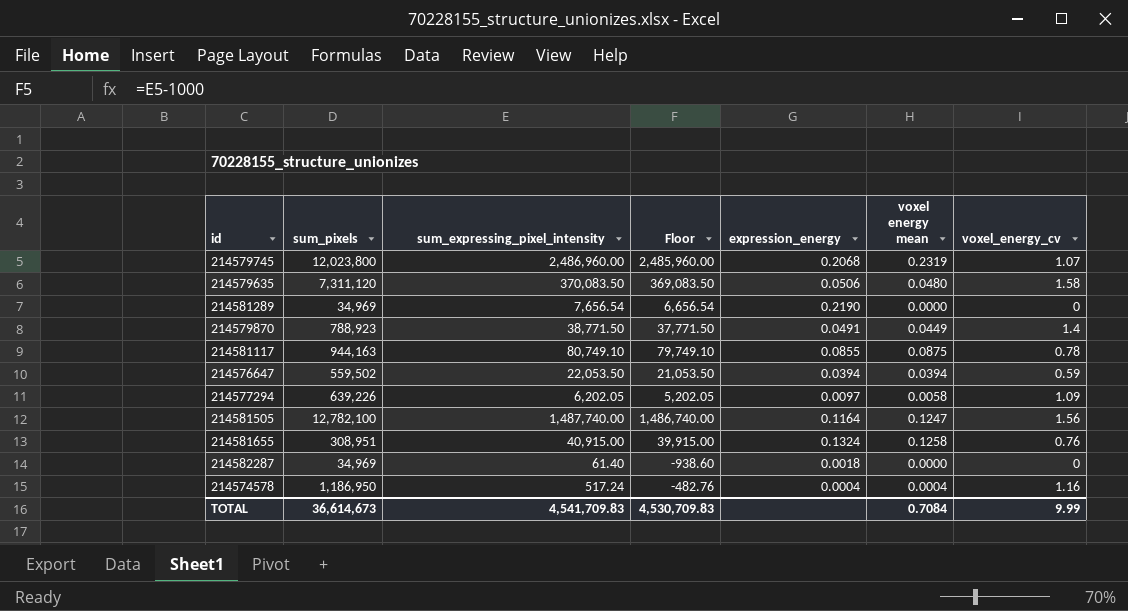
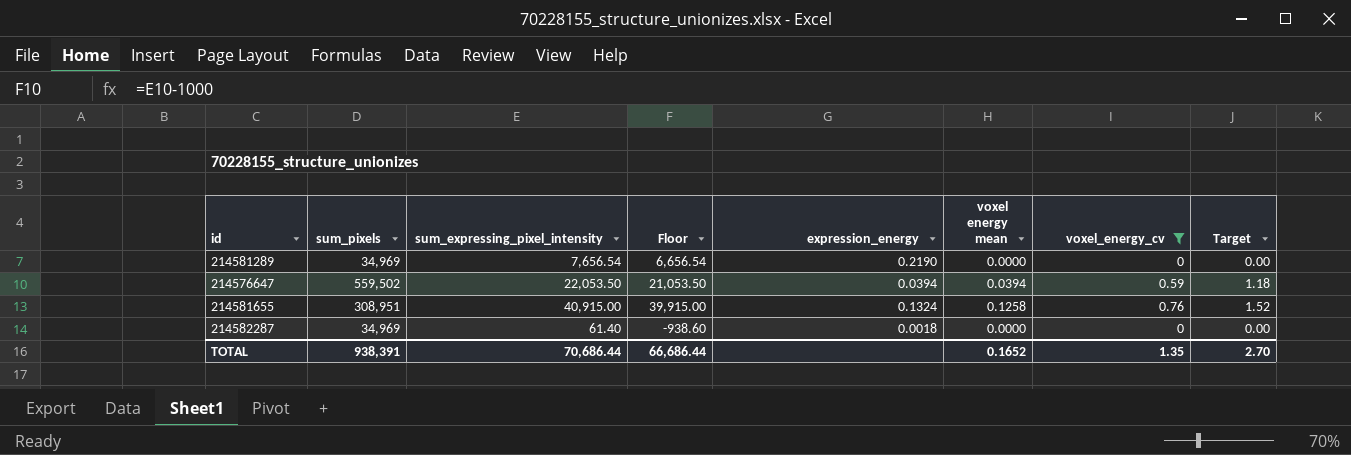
filter: none -> voxel_energy_cv <= 0.76
column Target | formula: none -> [voxel_energy_cv] * 2
TOTAL | sum_pixels: 36,614,673 -> 938,391
TOTAL | sum_expressing_pixel_intensity: 4,541,709.83 -> 70,686.44
TOTAL | Floor: 4,530,709.83 -> 66,686.44
TOTAL | voxel energy mean: 0.7084 -> 0.1652
TOTAL | voxel_energy_cv: 9.99 -> 1.35

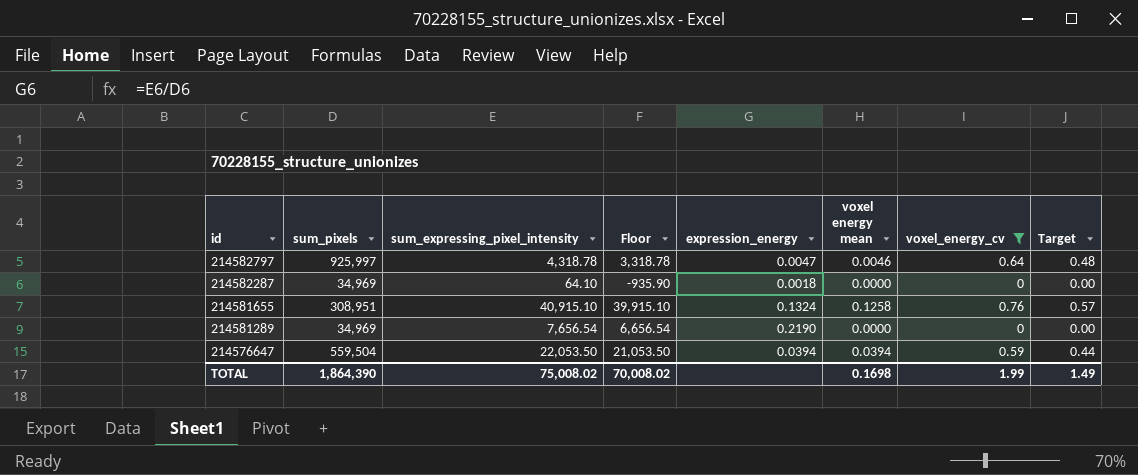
row order: none -> id descending
column Target | formula: [voxel_energy_cv] * 2 -> [voxel_energy_cv] * 0.75
row 214582797: none -> 925,997 | 4,318.78 | 3,318.78 | 0.0047 | 0.0046 | 0.64 | 0.48
214582287 | sum_expressing_pixel_intensity: 61.40 -> 64.10
214582287 | Floor: -938.60 -> -935.90
214581655 | sum_expressing_pixel_intensity: 40,915.00 -> 40,915.10
214581655 | Floor: 39,915.00 -> 39,915.10
214576647 | sum_pixels: 559,502 -> 559,504
TOTAL | sum_pixels: 938,391 -> 1,864,390
TOTAL | sum_expressing_pixel_intensity: 70,686.44 -> 75,008.02
TOTAL | Floor: 66,686.44 -> 70,008.02
TOTAL | voxel energy mean: 0.1652 -> 0.1698
TOTAL | voxel_energy_cv: 1.35 -> 1.99
TOTAL | Target: 2.70 -> 1.49

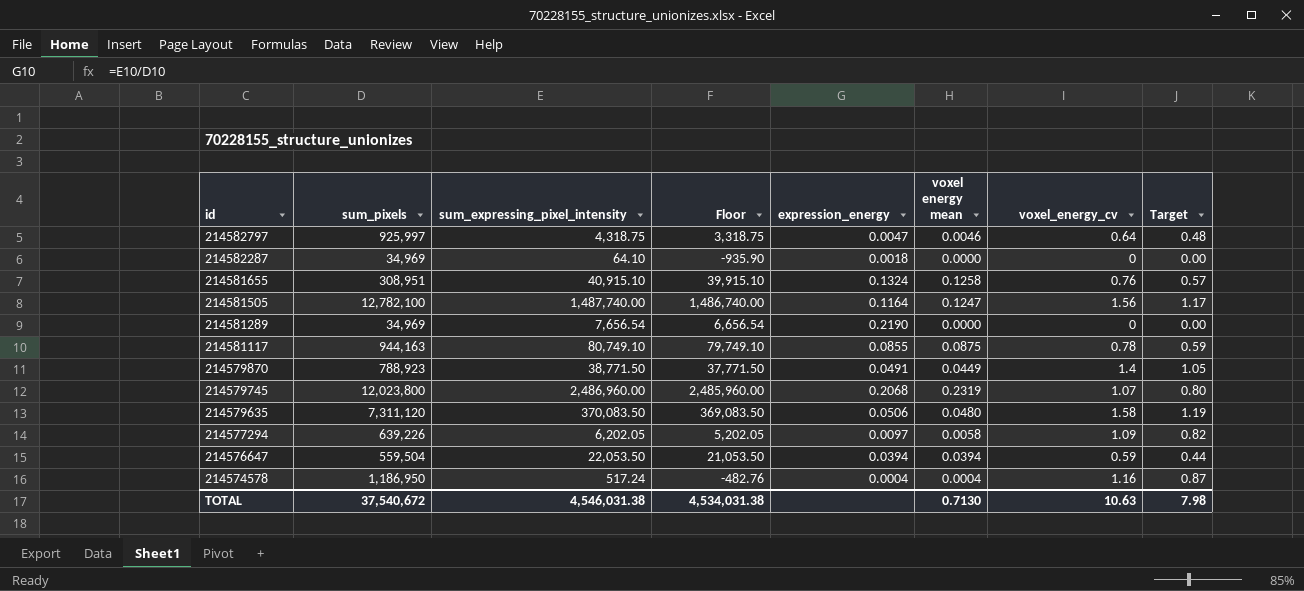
filter: voxel_energy_cv <= 0.76 -> none
214582797 | sum_expressing_pixel_intensity: 4,318.78 -> 4,318.75
214582797 | Floor: 3,318.78 -> 3,318.75
TOTAL | sum_pixels: 1,864,390 -> 37,540,672
TOTAL | sum_expressing_pixel_intensity: 75,008.02 -> 4,546,031.38
TOTAL | Floor: 70,008.02 -> 4,534,031.38
TOTAL | voxel energy mean: 0.1698 -> 0.7130
TOTAL | voxel_energy_cv: 1.99 -> 10.63
TOTAL | Target: 1.49 -> 7.98

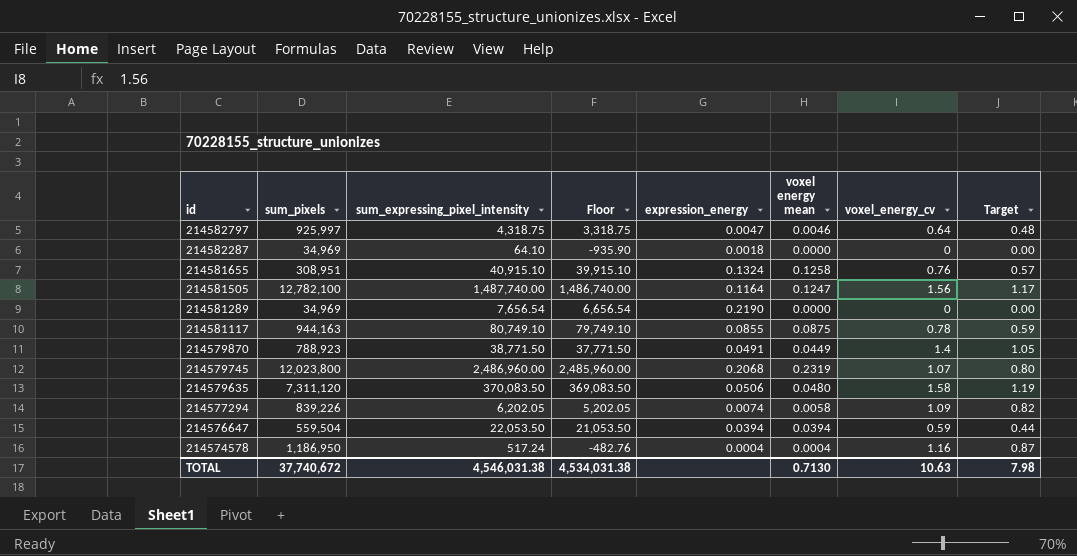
214577294 | sum_pixels: 639,226 -> 839,226
214577294 | expression_energy: 0.0097 -> 0.0074
TOTAL | sum_pixels: 37,540,672 -> 37,740,672

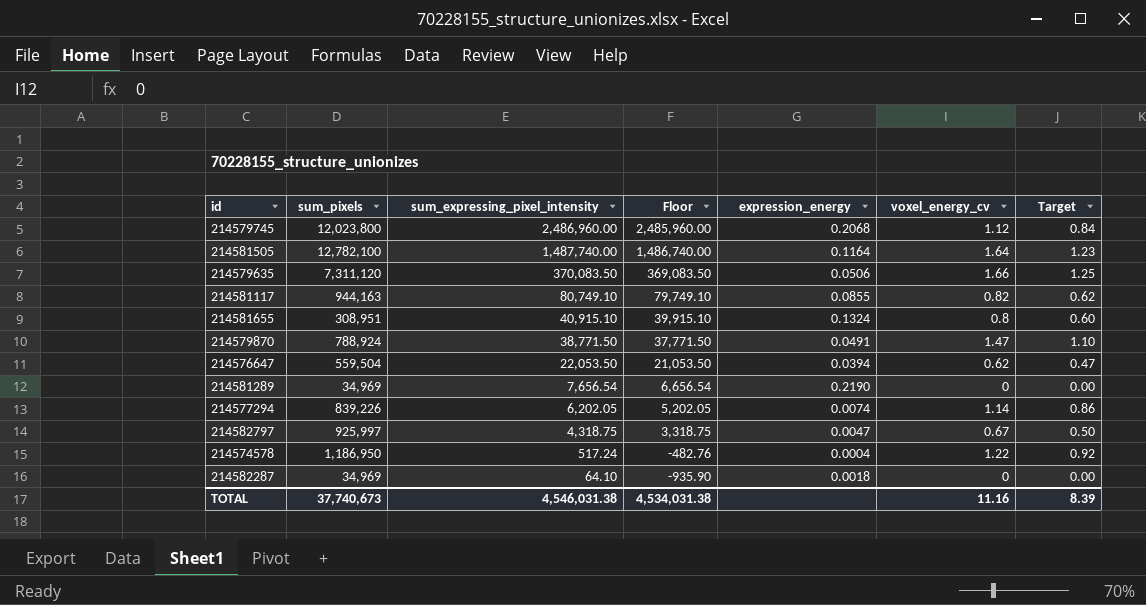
row order: id descending -> sum_expressing_pixel_intensity descending
column voxel energy mean | position: 6 -> none
214579745 | voxel_energy_cv: 1.07 -> 1.12
214579745 | Target: 0.80 -> 0.84
214581505 | voxel_energy_cv: 1.56 -> 1.64
214581505 | Target: 1.17 -> 1.23
214579635 | voxel_energy_cv: 1.58 -> 1.66
214579635 | Target: 1.19 -> 1.25
214581117 | voxel_energy_cv: 0.78 -> 0.82
214581117 | Target: 0.59 -> 0.62
214581655 | voxel_energy_cv: 0.76 -> 0.8
214581655 | Target: 0.57 -> 0.60
214579870 | sum_pixels: 788,923 -> 788,924
214579870 | voxel_energy_cv: 1.4 -> 1.47
214579870 | Target: 1.05 -> 1.10
214576647 | voxel_energy_cv: 0.59 -> 0.62
214576647 | Target: 0.44 -> 0.47
214577294 | voxel_energy_cv: 1.09 -> 1.14
214577294 | Target: 0.82 -> 0.86
214582797 | voxel_energy_cv: 0.64 -> 0.67
214582797 | Target: 0.48 -> 0.50
214574578 | voxel_energy_cv: 1.16 -> 1.22
214574578 | Target: 0.87 -> 0.92
TOTAL | sum_pixels: 37,740,672 -> 37,740,673
TOTAL | voxel_energy_cv: 10.63 -> 11.16
TOTAL | Target: 7.98 -> 8.39

